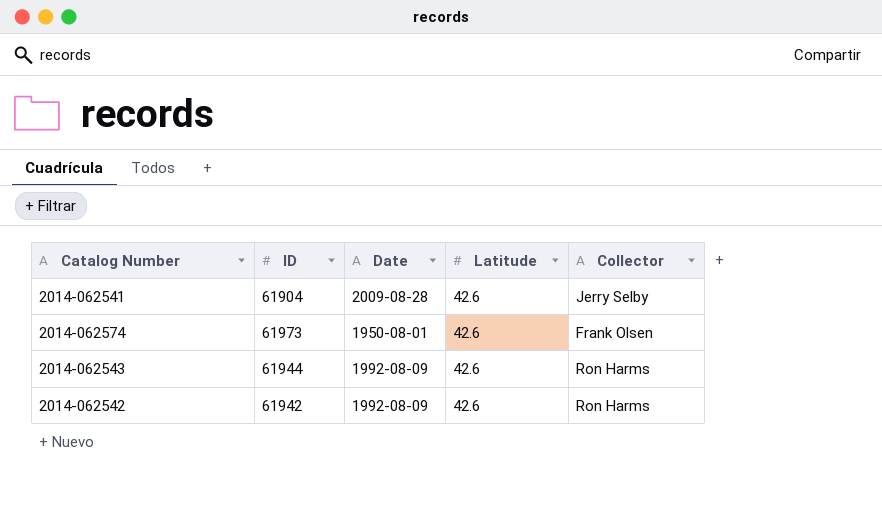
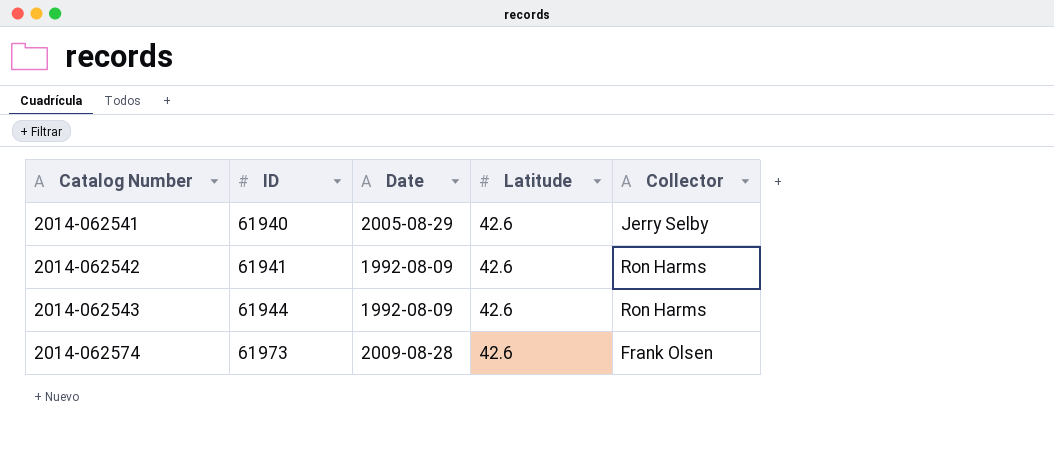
row order: none -> Catalog Number ascending
2014-062541 | ID: 61904 -> 61940
2014-062541 | Date: 2009-08-28 -> 2005-08-29
2014-062542 | ID: 61942 -> 61941
2014-062574 | Date: 1950-08-01 -> 2009-08-28

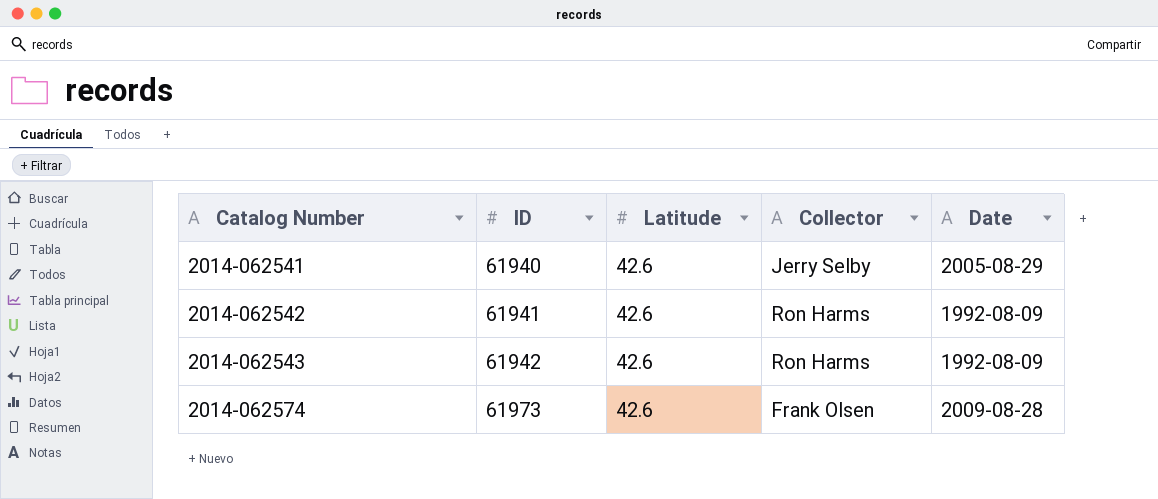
column Date | position: 3 -> 5
2014-062543 | ID: 61944 -> 61942

